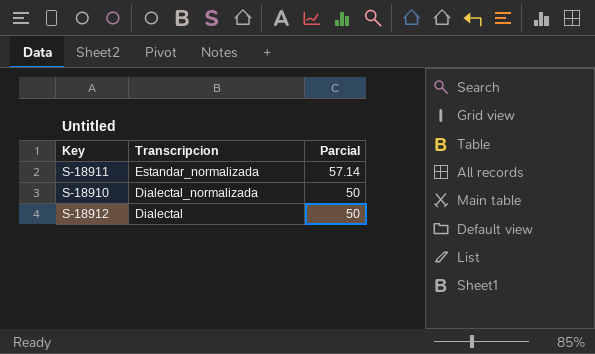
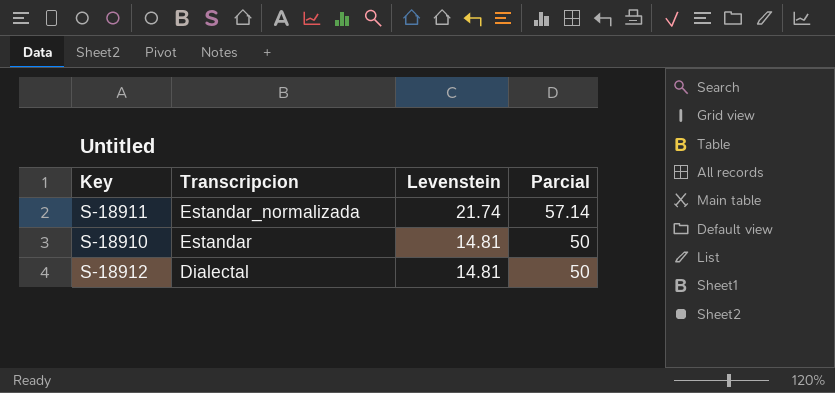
column Levenstein | position: none -> 3
S-18910 | Transcripcion: Dialectal_normalizada -> Estandar

